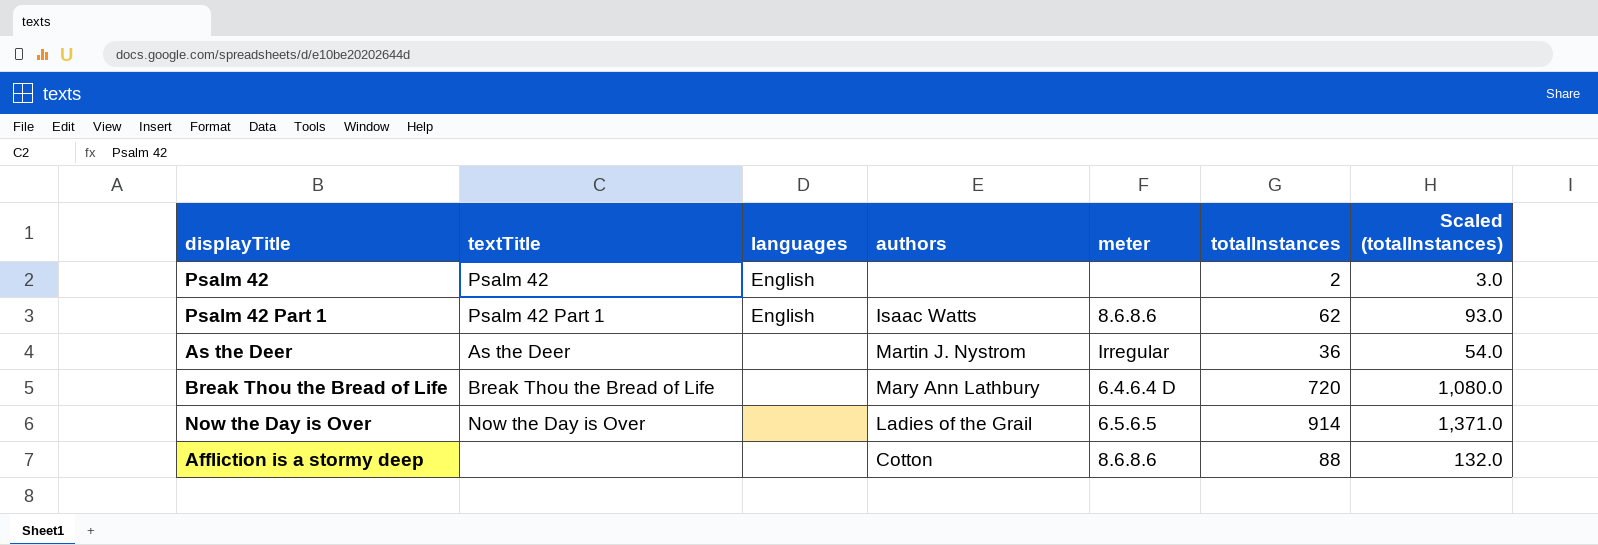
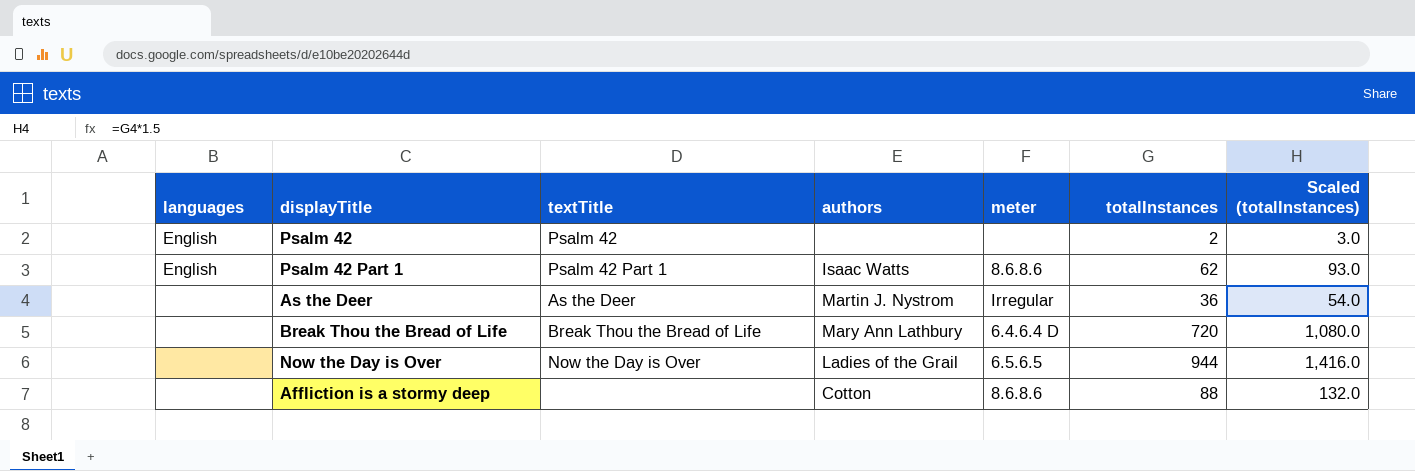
column languages | position: 3 -> 1
Now the Day is Over | totalInstances: 914 -> 944
Now the Day is Over | Scaled (totalInstances): 1,371.0 -> 1,416.0

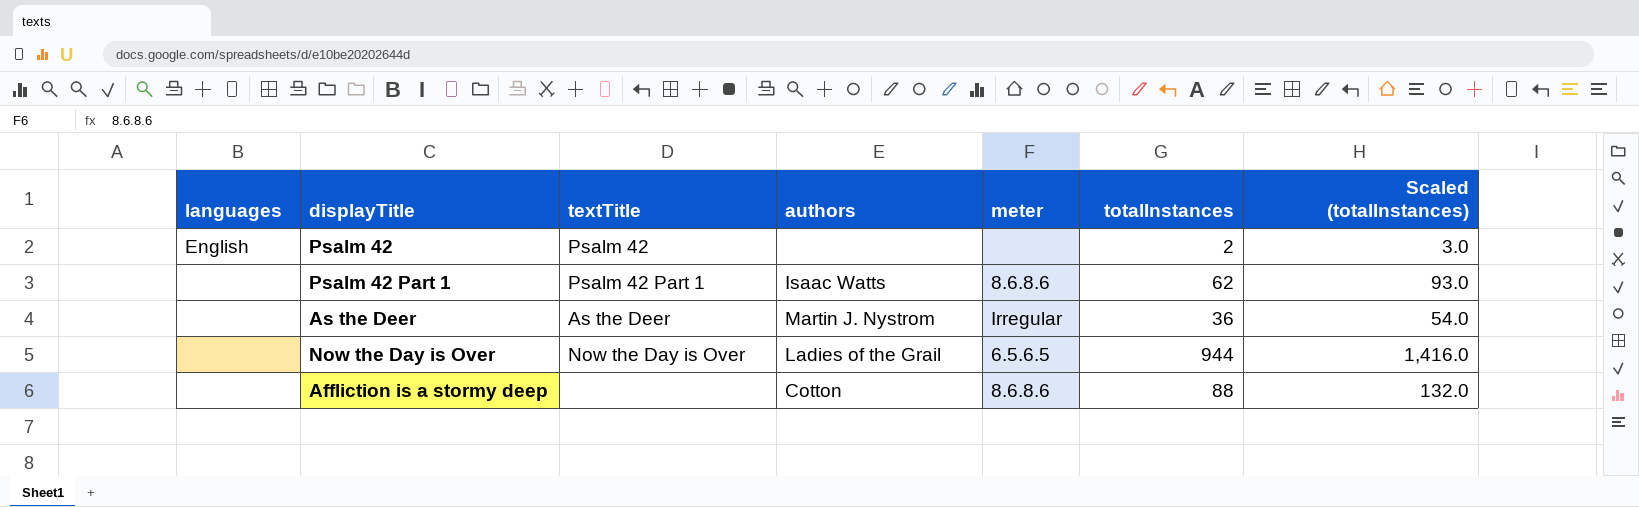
row Break Thou the Bread of Life: none | Break Thou the Bread of Life | Mary Ann Lathbury | 6.4.6.4 D | 720 | 1,080.0 -> none
Psalm 42 Part 1 | languages: English -> none

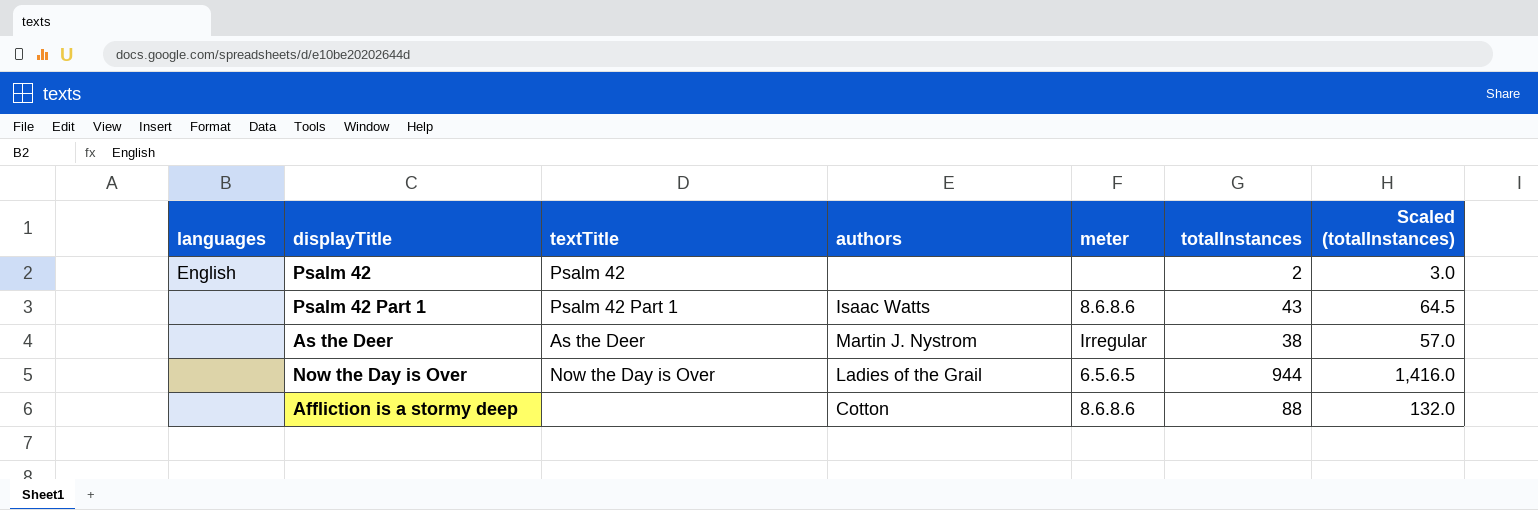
Psalm 42 Part 1 | totalInstances: 62 -> 43
Psalm 42 Part 1 | Scaled (totalInstances): 93.0 -> 64.5
As the Deer | totalInstances: 36 -> 38
As the Deer | Scaled (totalInstances): 54.0 -> 57.0

